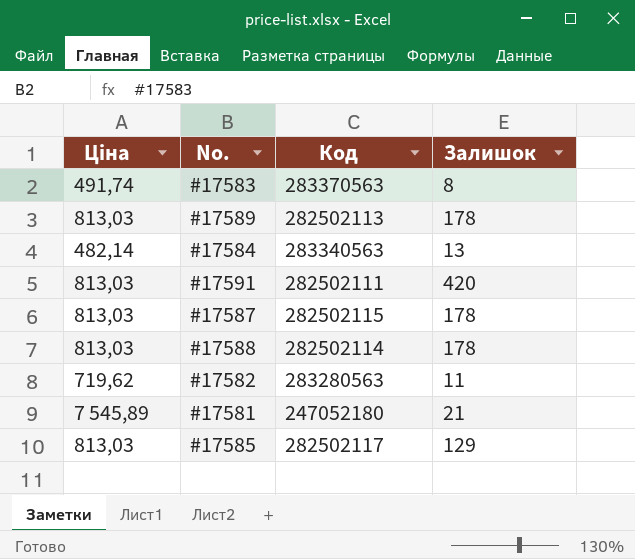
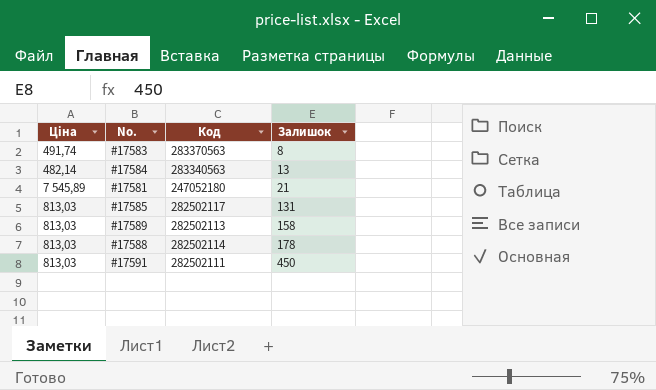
row order: none -> Залишок ascending
row #17587: 813,03 | 282502115 | 178 -> none
row #17582: 719,62 | 283280563 | 11 -> none
#17585 | Залишок: 129 -> 131
#17589 | Залишок: 178 -> 158
#17591 | Залишок: 420 -> 450

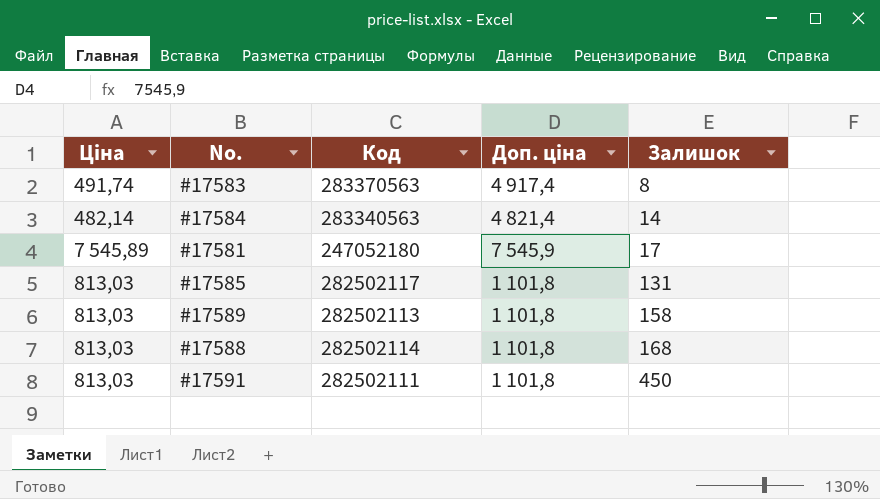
column Доп. ціна | position: none -> 4
#17584 | Залишок: 13 -> 14
#17581 | Залишок: 21 -> 17
#17588 | Залишок: 178 -> 168

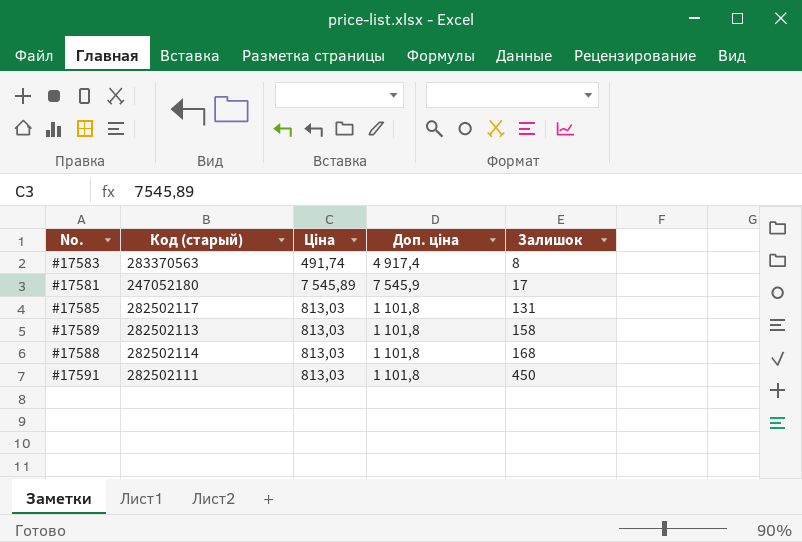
column name: Код -> Код (старый)
column Ціна | position: 1 -> 3
row #17584: 482,14 | 283340563 | 4 821,4 | 14 -> none

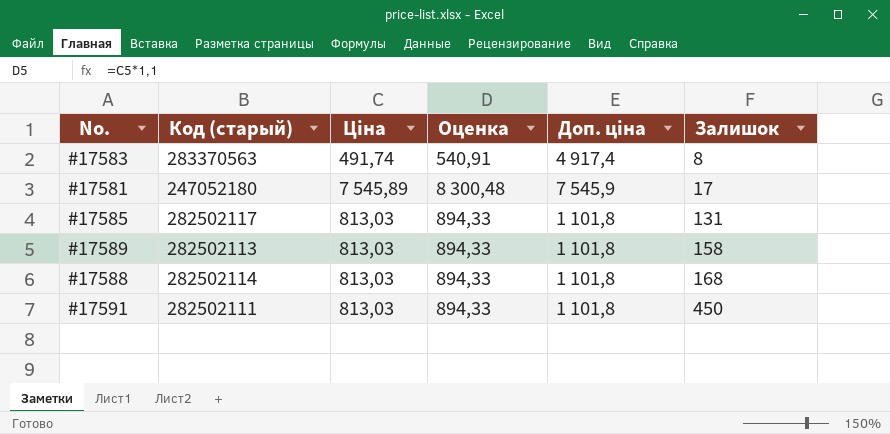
column Оценка | formula: none -> [Ціна] * 1,1

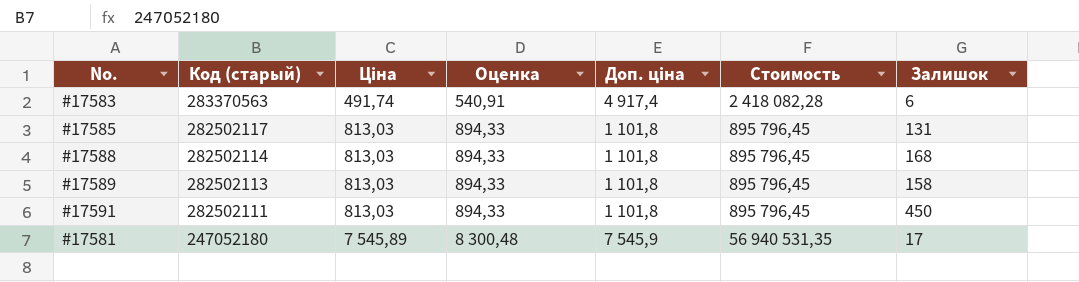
row order: Залишок ascending -> Код (старый) descending
column Стоимость | formula: none -> [Ціна] * [Доп. ціна]
#17583 | Залишок: 8 -> 6

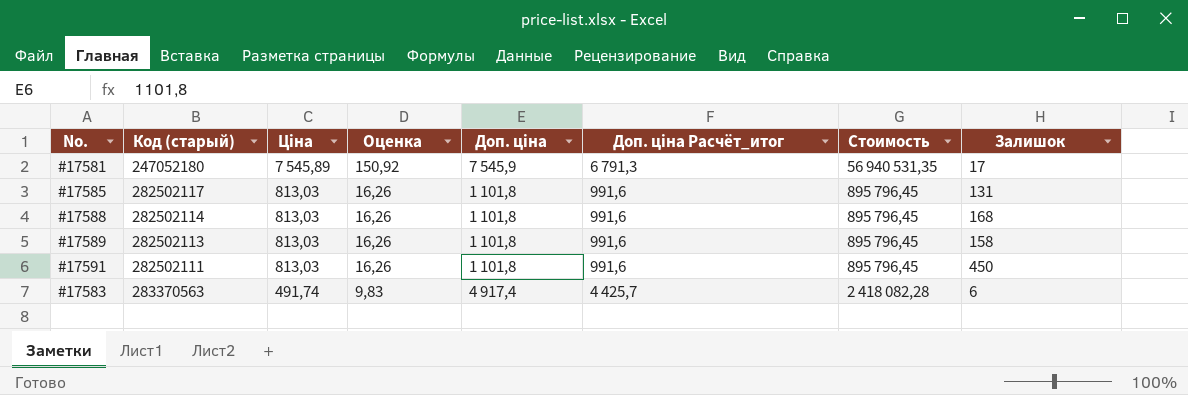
row order: Код (старый) descending -> Ціна descending
column Оценка | formula: [Ціна] * 1,1 -> [Ціна] * 0,02
column Доп. ціна Расчёт_итог | formula: none -> [Доп. ціна] * 0,9

